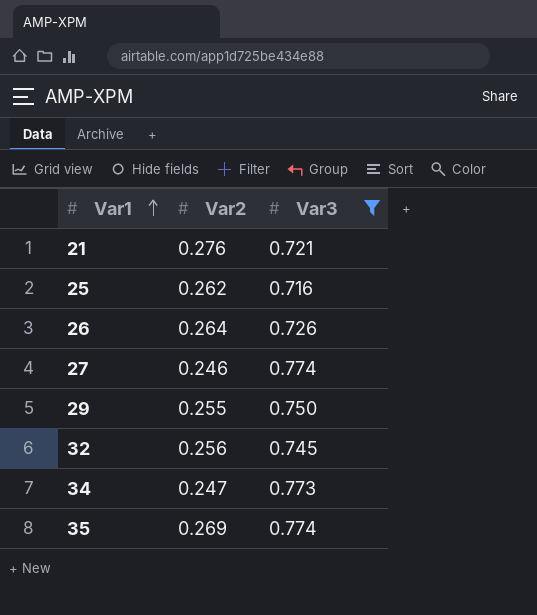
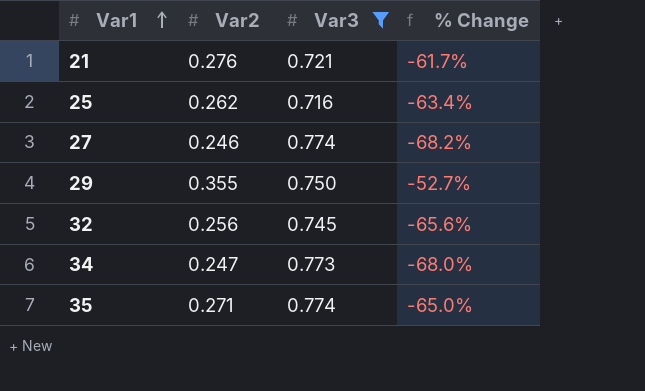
column % Change | formula: none -> ([Var2] - [Var3]) / [Var3]
row 26: 0.264 | 0.726 -> none
29 | Var2: 0.255 -> 0.355
35 | Var2: 0.269 -> 0.271

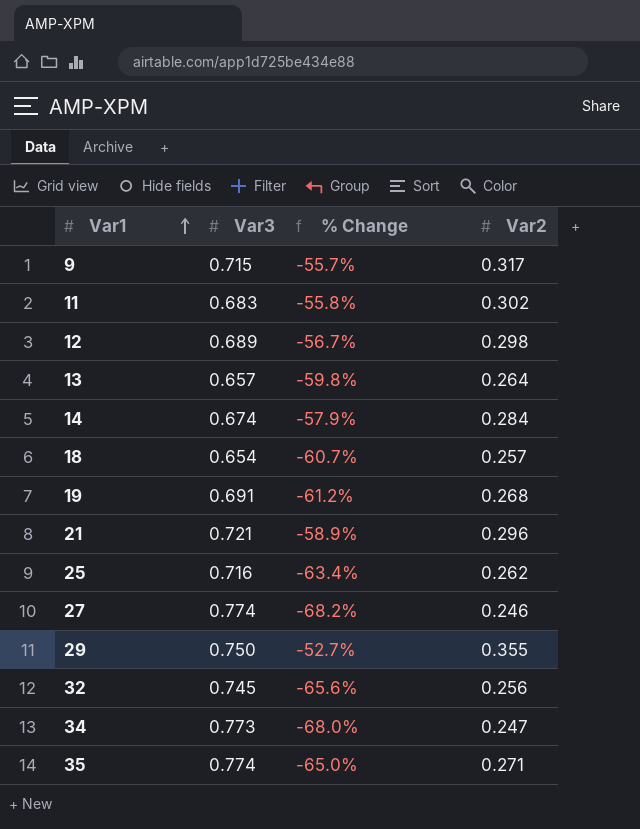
filter: Var3 >= 0.716 -> none
column Var2 | position: 2 -> 4
21 | % Change: -61.7% -> -58.9%
21 | Var2: 0.276 -> 0.296

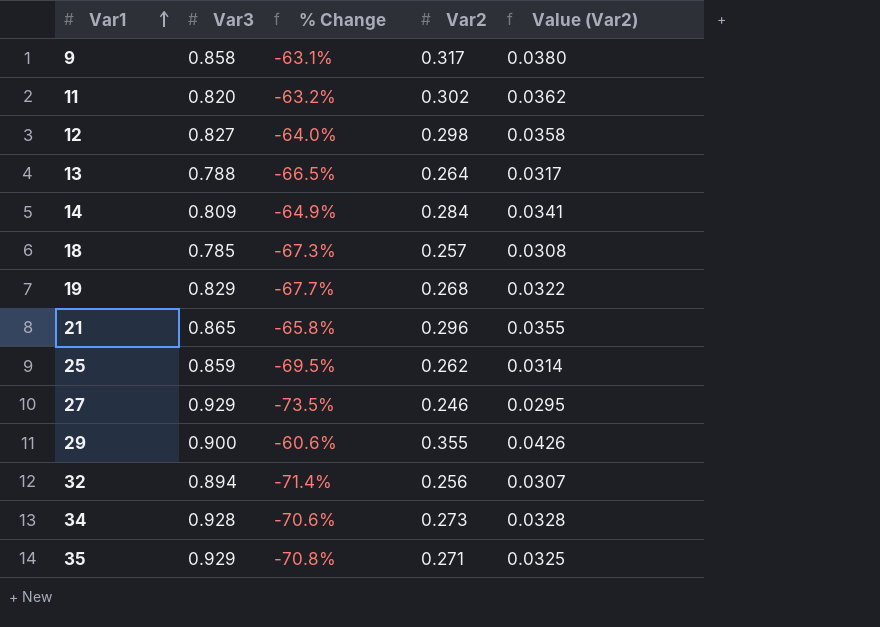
column Value (Var2) | formula: none -> [Var2] * 0.12
9 | Var3: 0.715 -> 0.858
9 | % Change: -55.7% -> -63.1%
11 | Var3: 0.683 -> 0.820
11 | % Change: -55.8% -> -63.2%
12 | Var3: 0.689 -> 0.827
12 | % Change: -56.7% -> -64.0%
13 | Var3: 0.657 -> 0.788
13 | % Change: -59.8% -> -66.5%
14 | Var3: 0.674 -> 0.809
14 | % Change: -57.9% -> -64.9%
18 | Var3: 0.654 -> 0.785
18 | % Change: -60.7% -> -67.3%
19 | Var3: 0.691 -> 0.829
19 | % Change: -61.2% -> -67.7%
21 | Var3: 0.721 -> 0.865
21 | % Change: -58.9% -> -65.8%
25 | Var3: 0.716 -> 0.859
25 | % Change: -63.4% -> -69.5%
27 | Var3: 0.774 -> 0.929
27 | % Change: -68.2% -> -73.5%
29 | Var3: 0.750 -> 0.900
29 | % Change: -52.7% -> -60.6%
32 | Var3: 0.745 -> 0.894
32 | % Change: -65.6% -> -71.4%
34 | Var3: 0.773 -> 0.928
34 | % Change: -68.0% -> -70.6%
34 | Var2: 0.247 -> 0.273
35 | Var3: 0.774 -> 0.929
35 | % Change: -65.0% -> -70.8%

